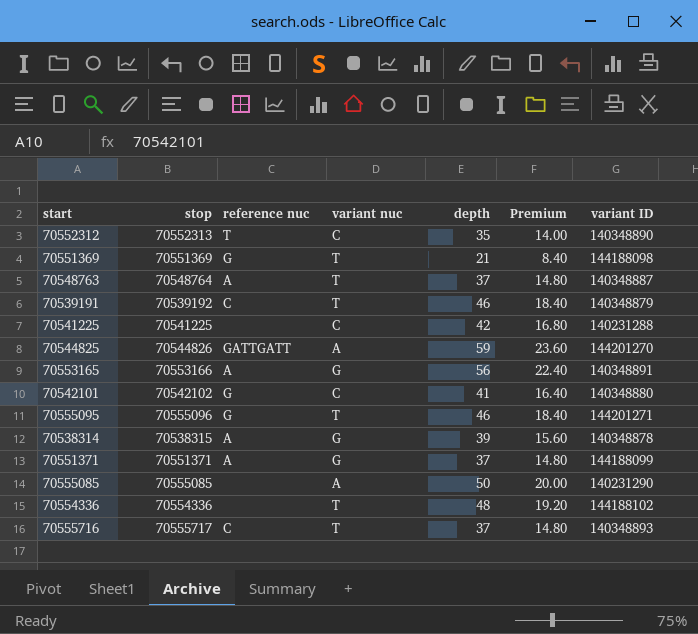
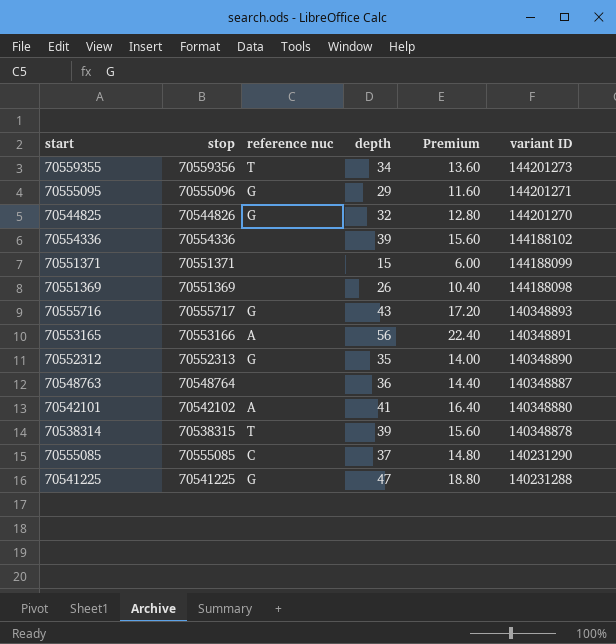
row order: none -> variant ID descending
column variant nuc | position: 4 -> none
row 70539191: 70539192 | C | T | 46 | 18.40 | 140348879 -> none
row 70559355: none -> 70559356 | T | 34 | 13.60 | 144201273
70555095 | depth: 46 -> 29
70555095 | Premium: 18.40 -> 11.60
70544825 | reference nuc: GATTGATT -> G
70544825 | depth: 59 -> 32
70544825 | Premium: 23.60 -> 12.80
70554336 | depth: 48 -> 39
70554336 | Premium: 19.20 -> 15.60
70551371 | reference nuc: A -> none
70551371 | depth: 37 -> 15
70551371 | Premium: 14.80 -> 6.00
70551369 | reference nuc: G -> none
70551369 | depth: 21 -> 26
70551369 | Premium: 8.40 -> 10.40
70555716 | reference nuc: C -> G
70555716 | depth: 37 -> 43
70555716 | Premium: 14.80 -> 17.20
70552312 | reference nuc: T -> G
70548763 | reference nuc: A -> none
70548763 | depth: 37 -> 36
70548763 | Premium: 14.80 -> 14.40
70542101 | reference nuc: G -> A
70538314 | reference nuc: A -> T
70555085 | reference nuc: none -> C
70555085 | depth: 50 -> 37
70555085 | Premium: 20.00 -> 14.80
70541225 | reference nuc: none -> G
70541225 | depth: 42 -> 47
70541225 | Premium: 16.80 -> 18.80

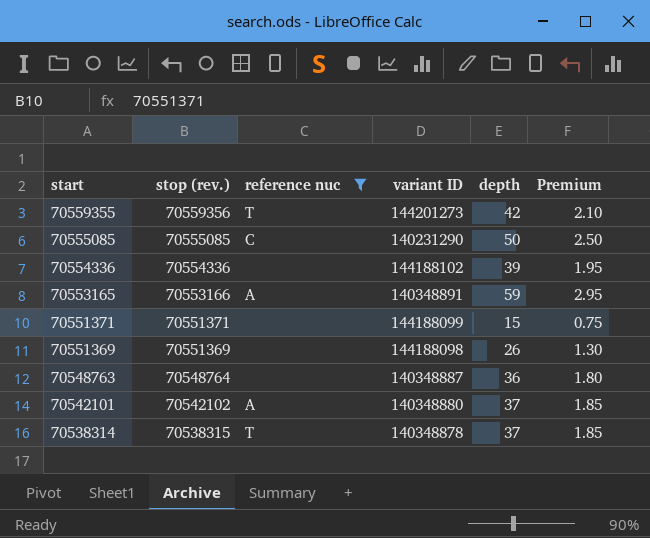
filter: none -> reference nuc != G
row order: variant ID descending -> start descending
column name: stop -> stop (rev.)
column variant ID | position: 6 -> 4
column Premium | formula: [depth] * 0.4 -> [depth] * 0.05
70559355 | depth: 34 -> 42
70555085 | depth: 37 -> 50
70553165 | depth: 56 -> 59
70542101 | depth: 41 -> 37
70538314 | depth: 39 -> 37

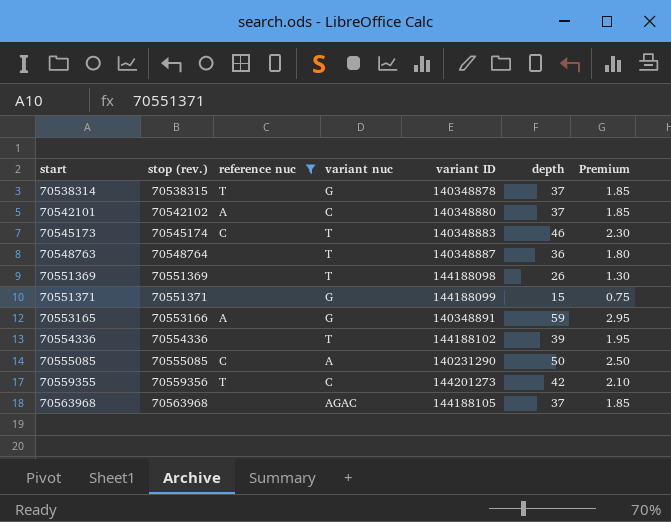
row order: start descending -> start ascending
column variant nuc | position: none -> 4
row 70545173: none -> 70545174 | C | T | 140348883 | 46 | 2.30
row 70563968: none -> 70563968 | none | AGAC | 144188105 | 37 | 1.85

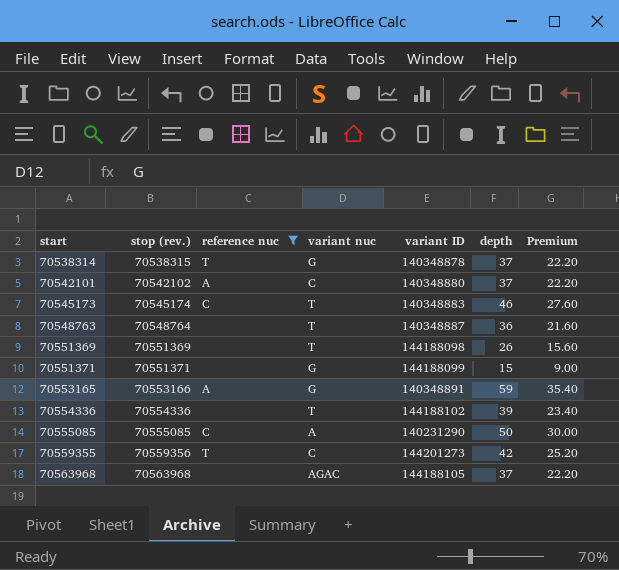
column Premium | formula: [depth] * 0.05 -> [depth] * 0.6

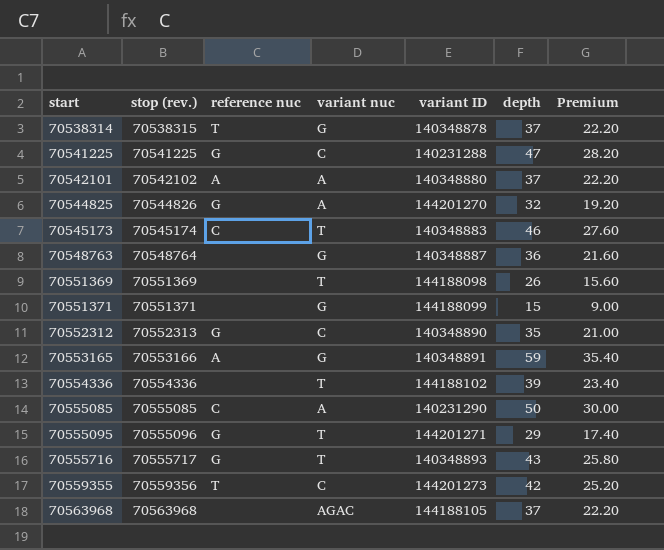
filter: reference nuc != G -> none
70542101 | variant nuc: C -> A
70548763 | variant nuc: T -> G

